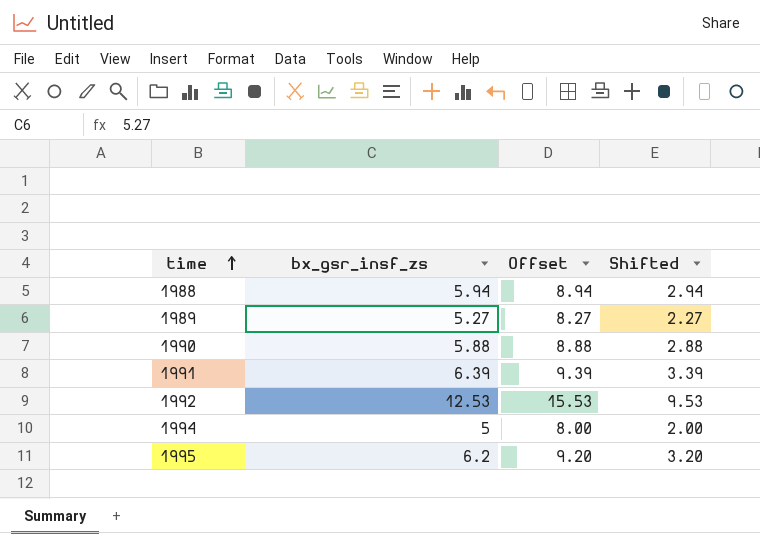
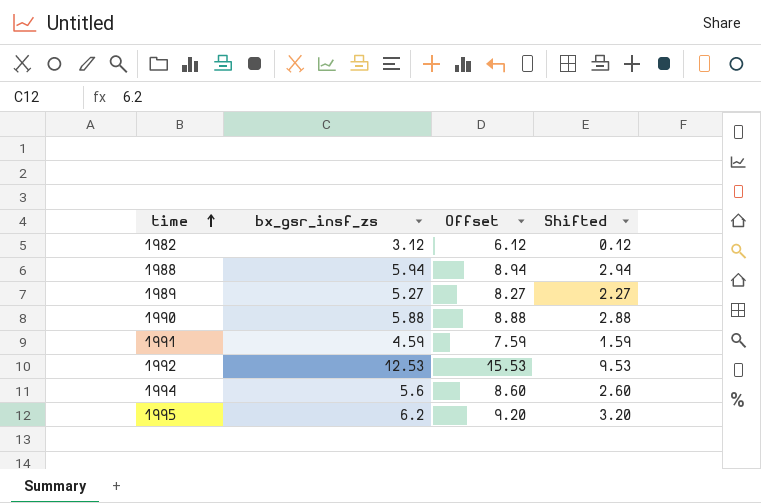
row 1982: none -> 3.12 | 6.12 | 0.12
1991 | bx_gsr_insf_zs: 6.39 -> 4.59
1991 | Offset: 9.39 -> 7.59
1991 | Shifted: 3.39 -> 1.59
1994 | bx_gsr_insf_zs: 5 -> 5.6
1994 | Offset: 8.00 -> 8.60
1994 | Shifted: 2.00 -> 2.60

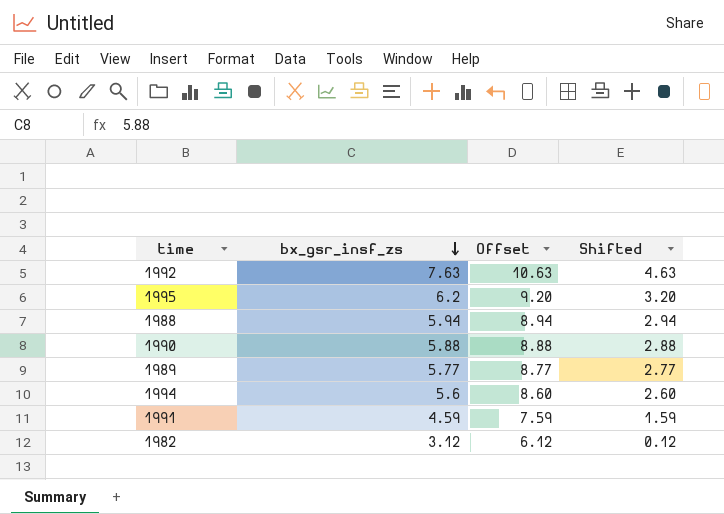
row order: time ascending -> bx_gsr_insf_zs descending
1992 | bx_gsr_insf_zs: 12.53 -> 7.63
1992 | Offset: 15.53 -> 10.63
1992 | Shifted: 9.53 -> 4.63
1989 | bx_gsr_insf_zs: 5.27 -> 5.77
1989 | Offset: 8.27 -> 8.77
1989 | Shifted: 2.27 -> 2.77

